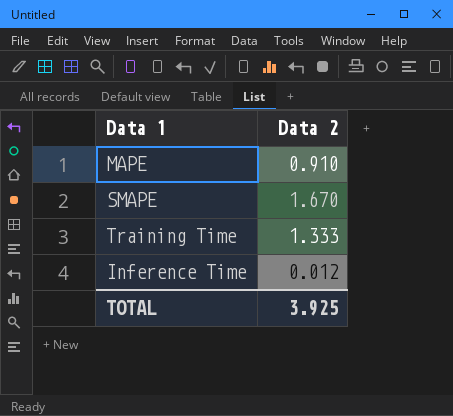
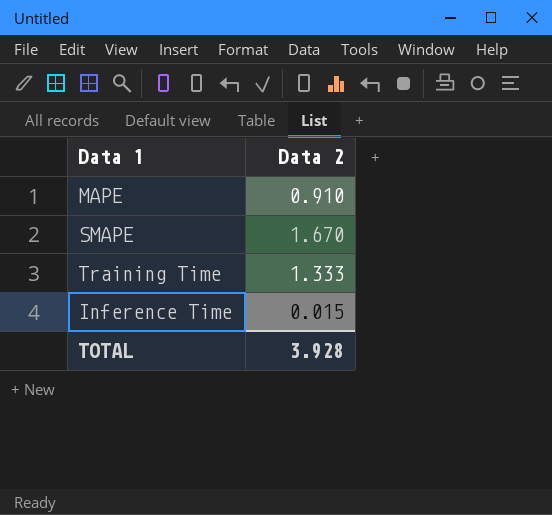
Inference Time | Data 2: 0.012 -> 0.015
TOTAL | Data 2: 3.925 -> 3.928

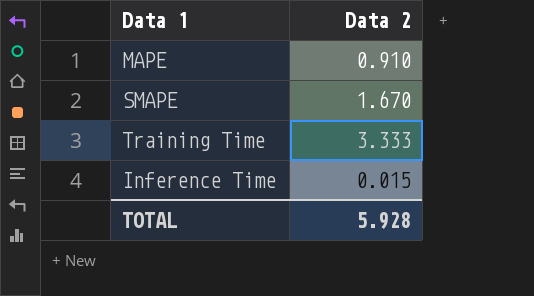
Training Time | Data 2: 1.333 -> 3.333
TOTAL | Data 2: 3.928 -> 5.928

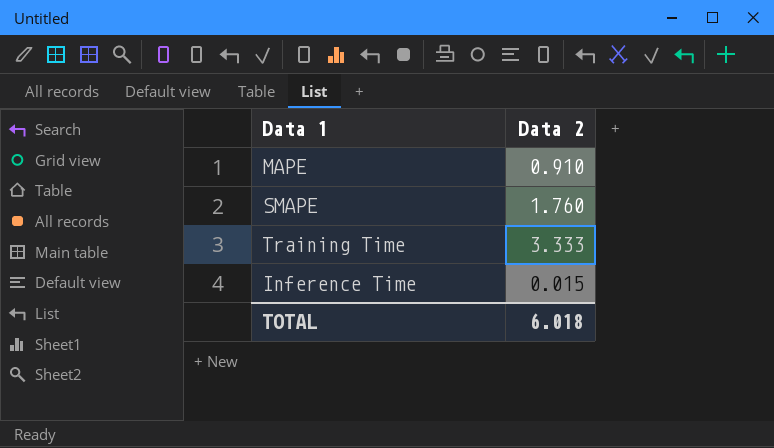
SMAPE | Data 2: 1.670 -> 1.760
TOTAL | Data 2: 5.928 -> 6.018

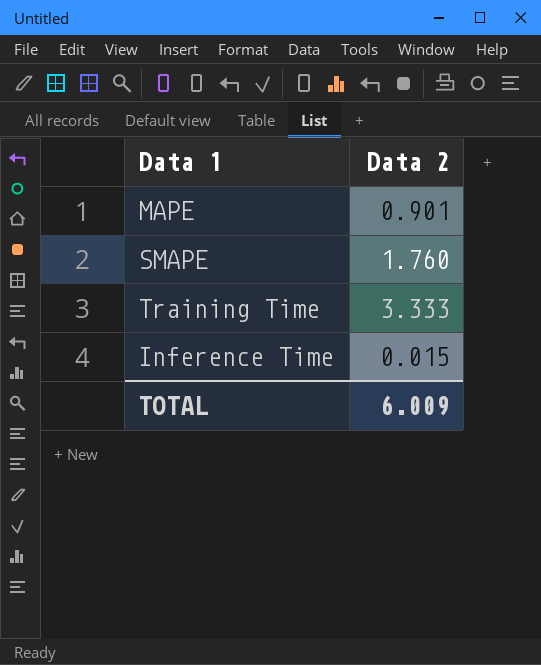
MAPE | Data 2: 0.910 -> 0.901
TOTAL | Data 2: 6.018 -> 6.009

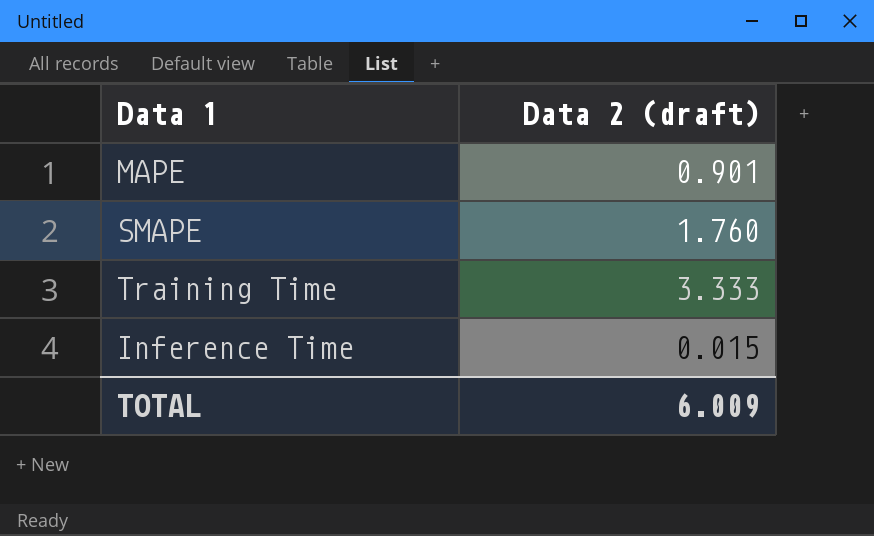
column name: Data 2 -> Data 2 (draft)

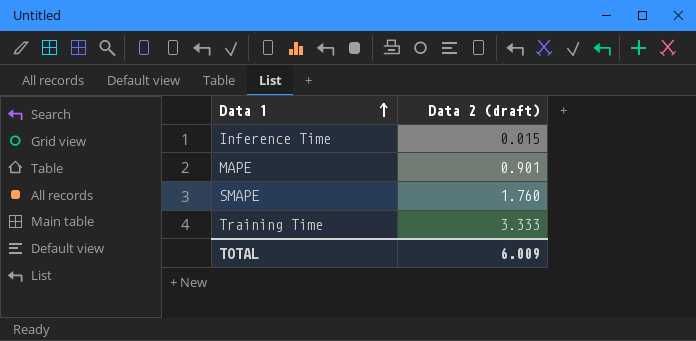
row order: none -> Data 1 ascending

